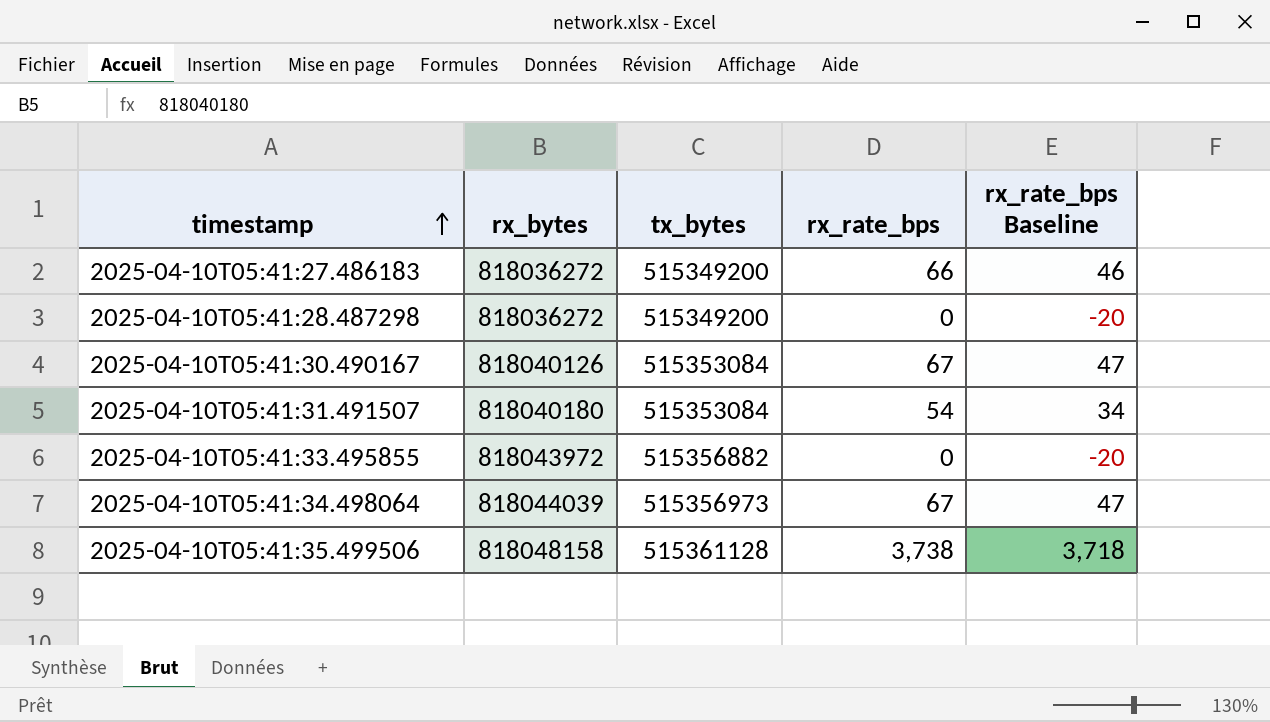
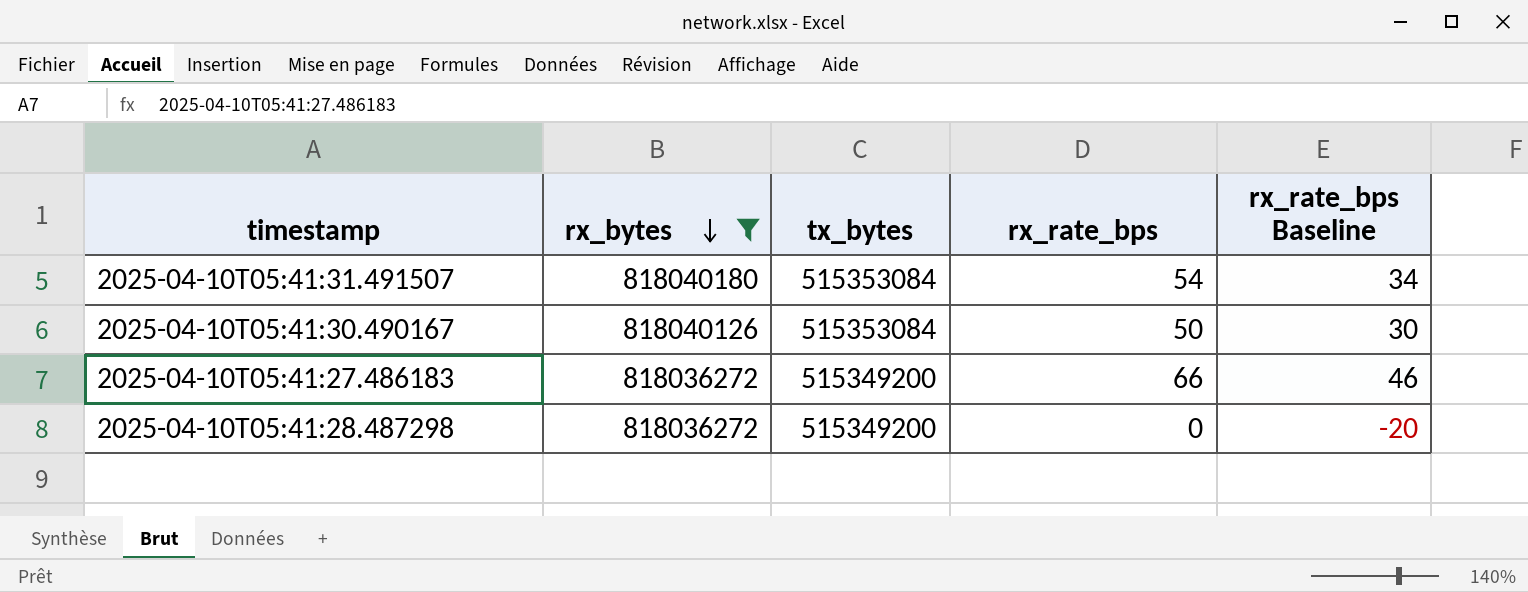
filter: none -> rx_bytes <= 818040180
row order: timestamp ascending -> rx_bytes descending
2025-04-10T05:41:30.490167 | rx_rate_bps: 67 -> 50
2025-04-10T05:41:30.490167 | rx_rate_bps Baseline: 47 -> 30

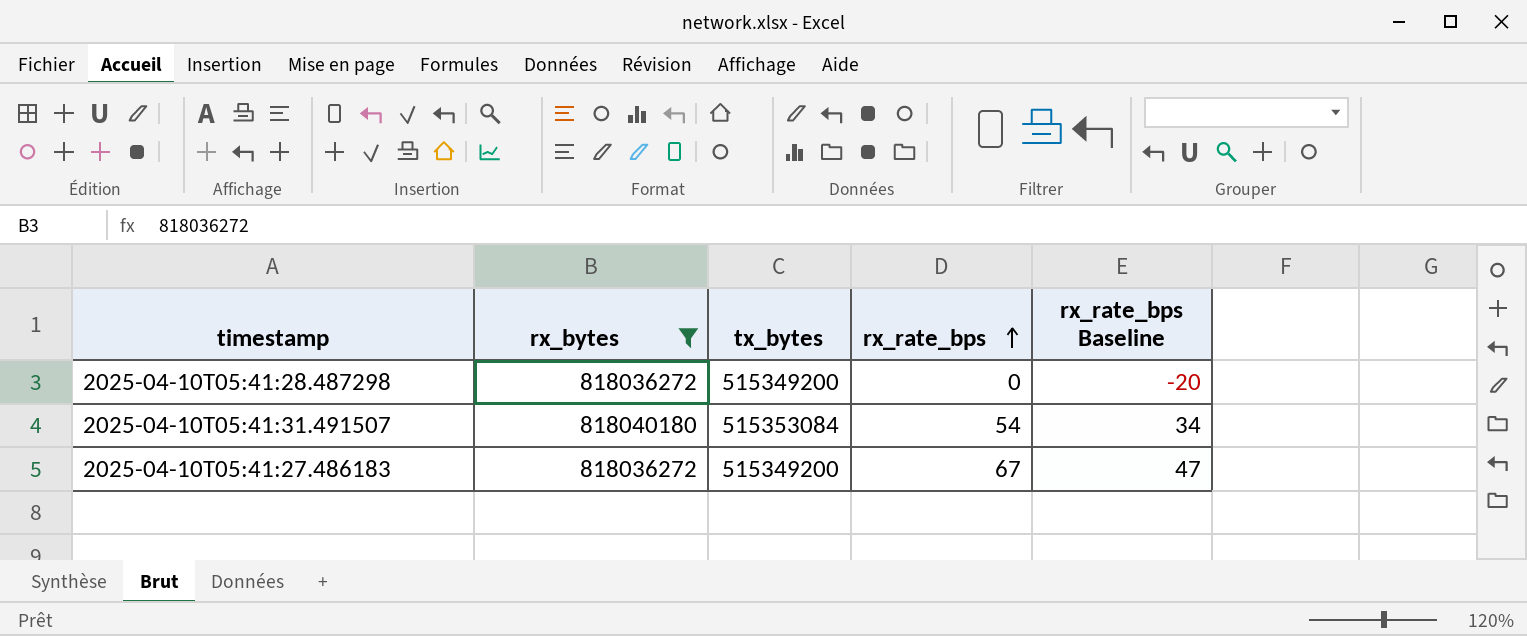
row order: rx_bytes descending -> rx_rate_bps ascending
row 2025-04-10T05:41:30.490167: 818040126 | 515353084 | 50 | 30 -> none
2025-04-10T05:41:27.486183 | rx_rate_bps: 66 -> 67
2025-04-10T05:41:27.486183 | rx_rate_bps Baseline: 46 -> 47

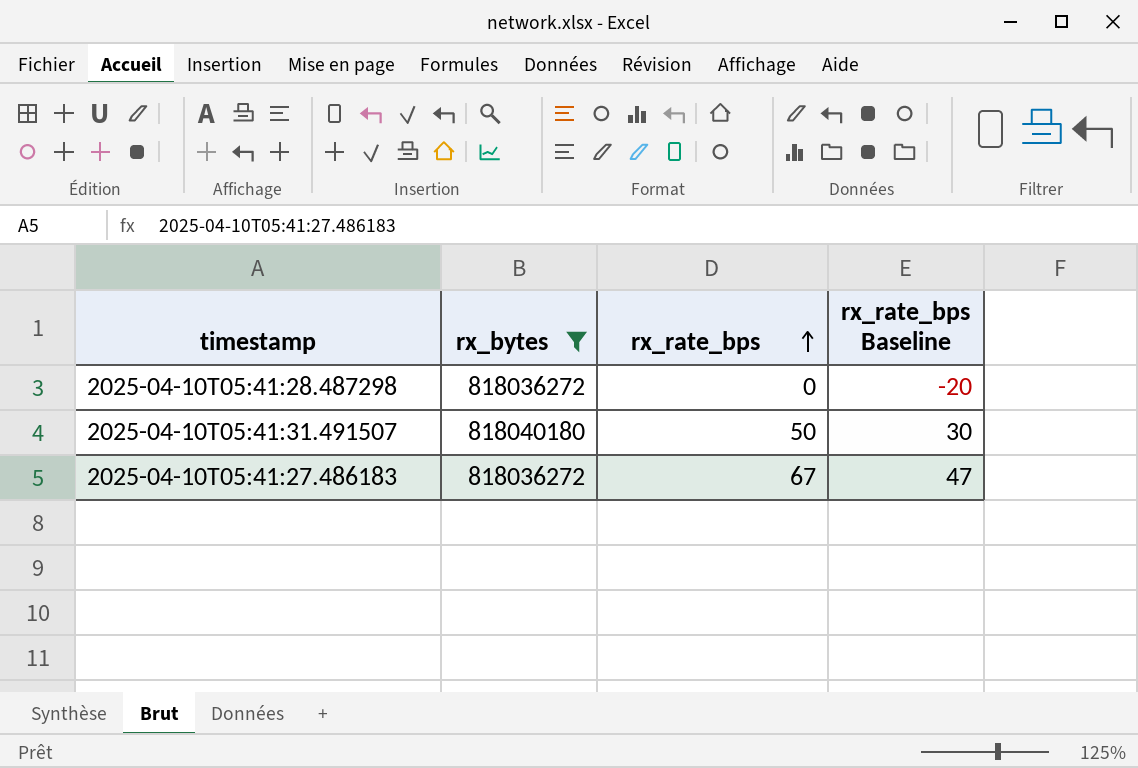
column tx_bytes | position: 3 -> none
2025-04-10T05:41:31.491507 | rx_rate_bps: 54 -> 50
2025-04-10T05:41:31.491507 | rx_rate_bps Baseline: 34 -> 30

